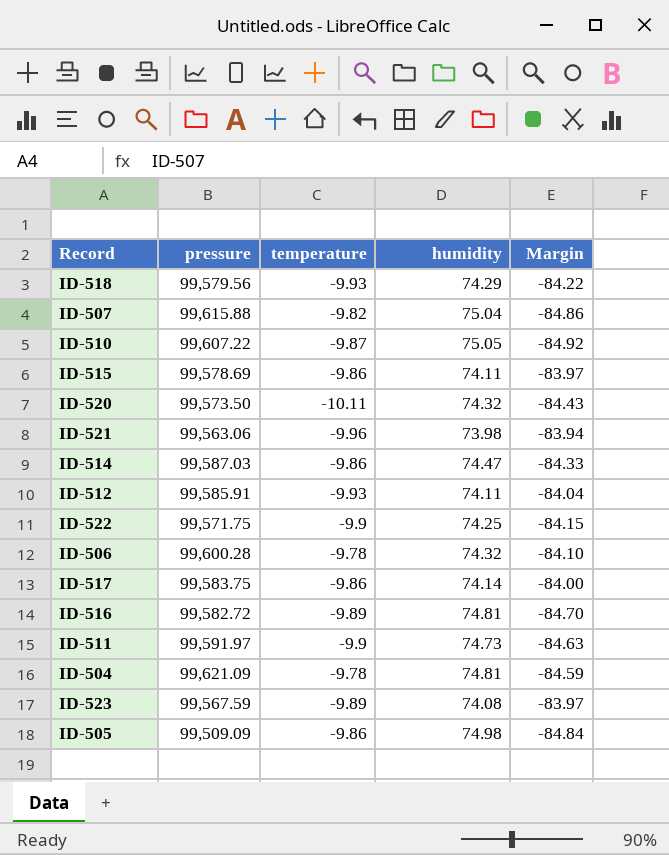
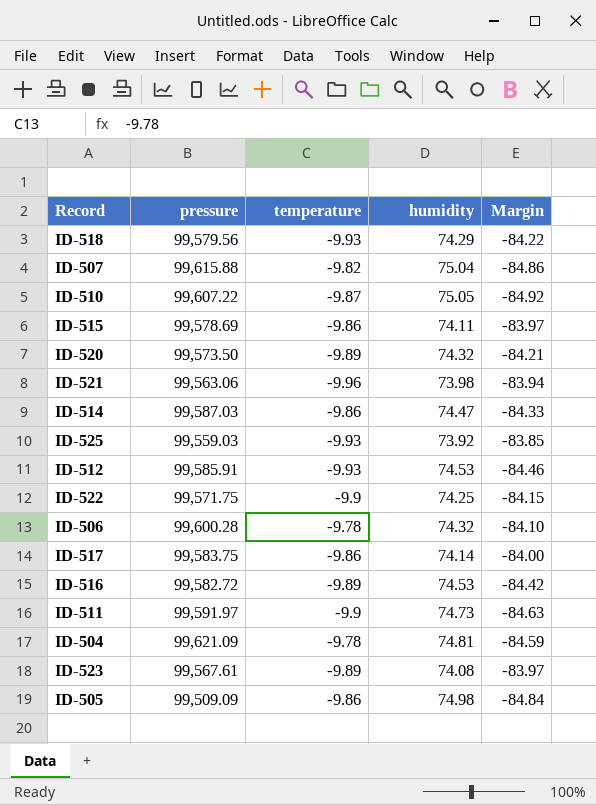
ID-520 | temperature: -10.11 -> -9.89
ID-520 | Margin: -84.43 -> -84.21
row ID-525: none -> 99,559.03 | -9.93 | 73.92 | -83.85
ID-512 | humidity: 74.11 -> 74.53
ID-512 | Margin: -84.04 -> -84.46
ID-516 | humidity: 74.81 -> 74.53
ID-516 | Margin: -84.70 -> -84.42
ID-523 | pressure: 99,567.59 -> 99,567.61

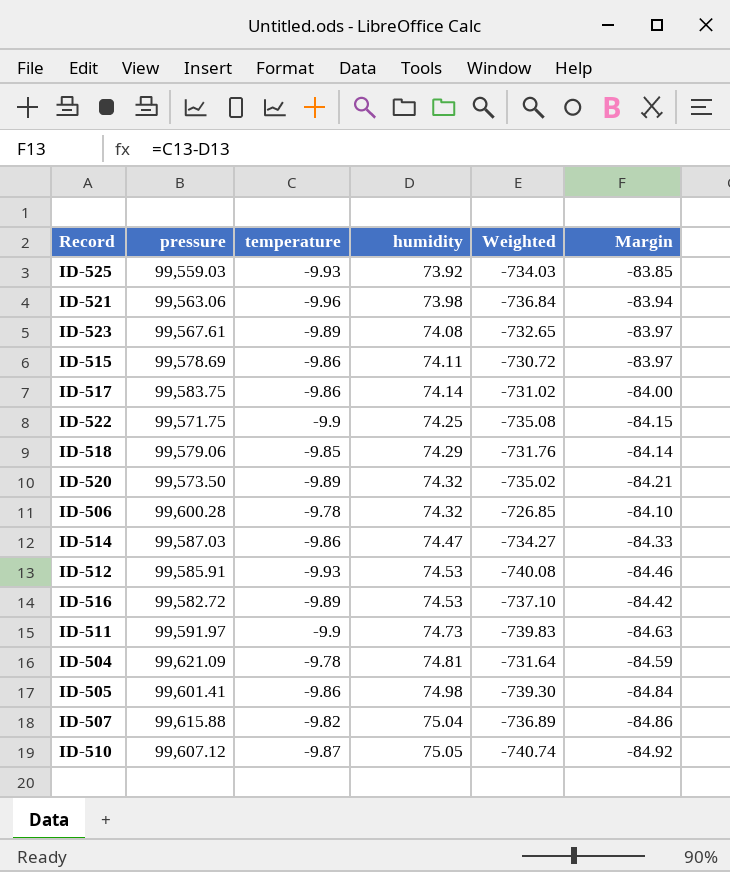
row order: none -> humidity ascending
column Weighted | formula: none -> [temperature] * [humidity]
ID-518 | pressure: 99,579.56 -> 99,579.06
ID-518 | temperature: -9.93 -> -9.85
ID-518 | Margin: -84.22 -> -84.14
ID-505 | pressure: 99,509.09 -> 99,601.41
ID-510 | pressure: 99,607.22 -> 99,607.12

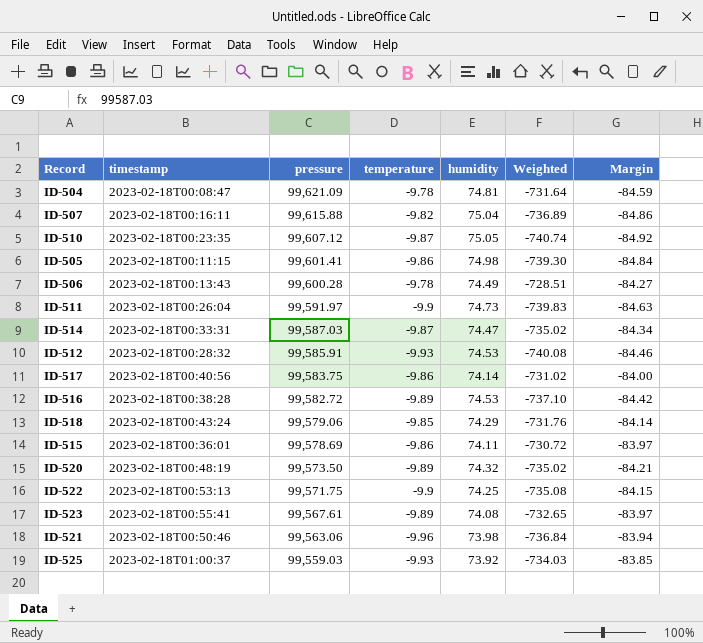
row order: humidity ascending -> pressure descending
column timestamp | position: none -> 2
ID-506 | humidity: 74.32 -> 74.49
ID-506 | Weighted: -726.85 -> -728.51
ID-506 | Margin: -84.10 -> -84.27
ID-514 | temperature: -9.86 -> -9.87
ID-514 | Weighted: -734.27 -> -735.02
ID-514 | Margin: -84.33 -> -84.34

